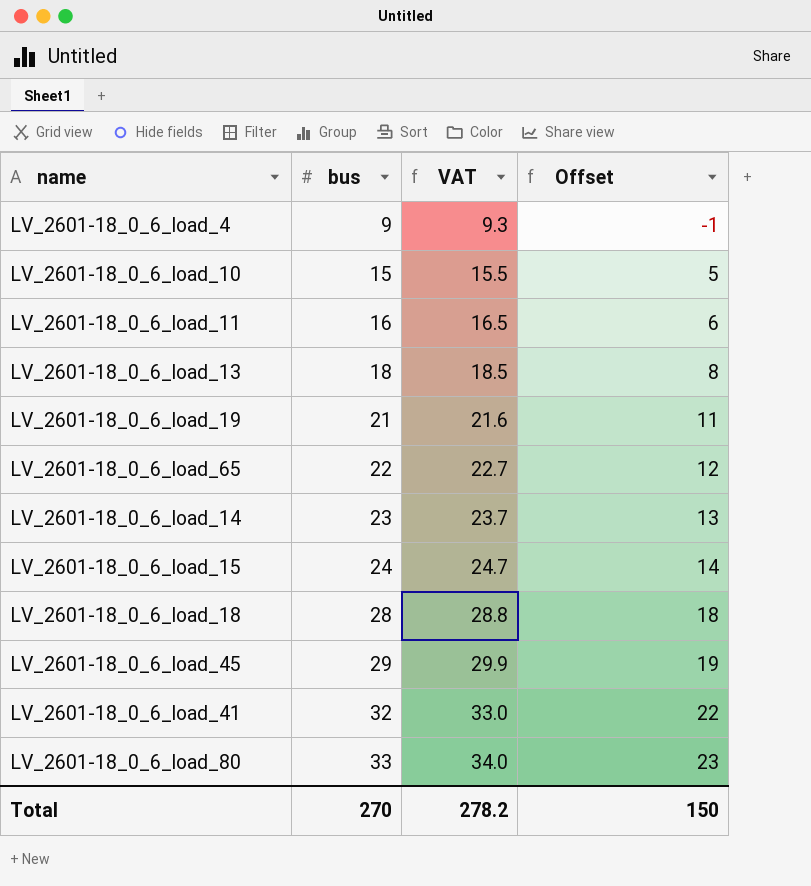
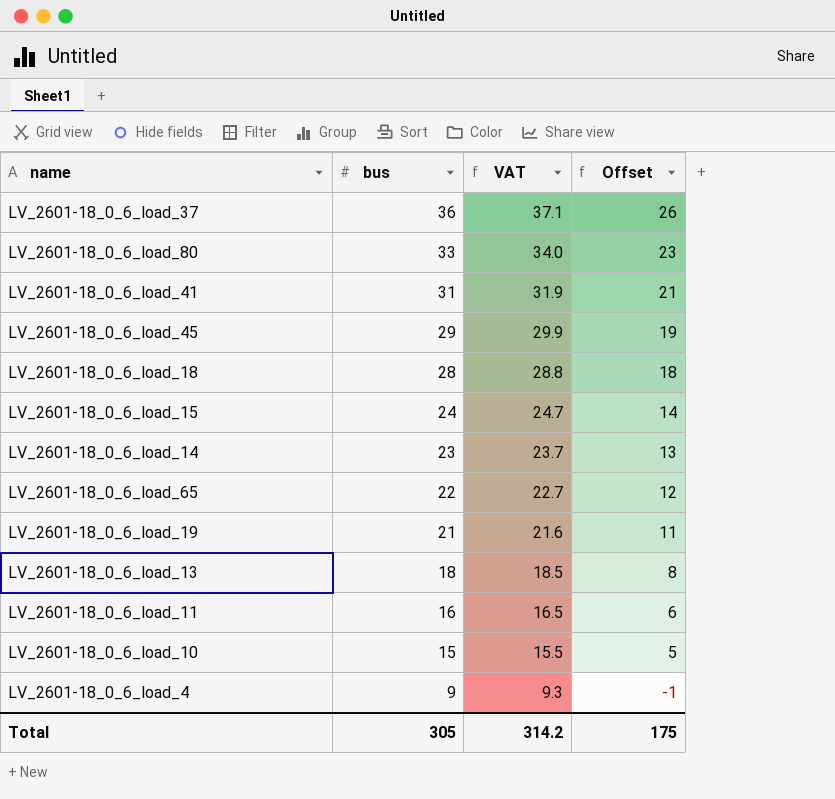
row order: bus ascending -> bus descending
row LV_2601-18_0_6_load_37: none -> 36 | 37.1 | 26
LV_2601-18_0_6_load_41 | bus: 32 -> 31
LV_2601-18_0_6_load_41 | VAT: 33.0 -> 31.9
LV_2601-18_0_6_load_41 | Offset: 22 -> 21
Total | bus: 270 -> 305
Total | VAT: 278.2 -> 314.2
Total | Offset: 150 -> 175

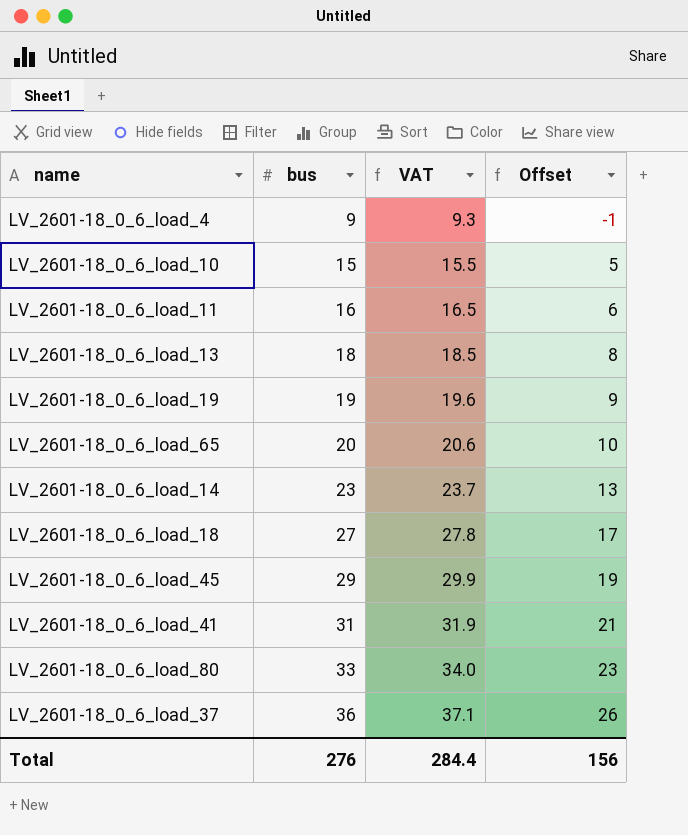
row order: bus descending -> bus ascending
row LV_2601-18_0_6_load_15: 24 | 24.7 | 14 -> none
LV_2601-18_0_6_load_19 | bus: 21 -> 19
LV_2601-18_0_6_load_19 | VAT: 21.6 -> 19.6
LV_2601-18_0_6_load_19 | Offset: 11 -> 9
LV_2601-18_0_6_load_65 | bus: 22 -> 20
LV_2601-18_0_6_load_65 | VAT: 22.7 -> 20.6
LV_2601-18_0_6_load_65 | Offset: 12 -> 10
LV_2601-18_0_6_load_18 | bus: 28 -> 27
LV_2601-18_0_6_load_18 | VAT: 28.8 -> 27.8
LV_2601-18_0_6_load_18 | Offset: 18 -> 17
Total | bus: 305 -> 276
Total | VAT: 314.2 -> 284.4
Total | Offset: 175 -> 156

